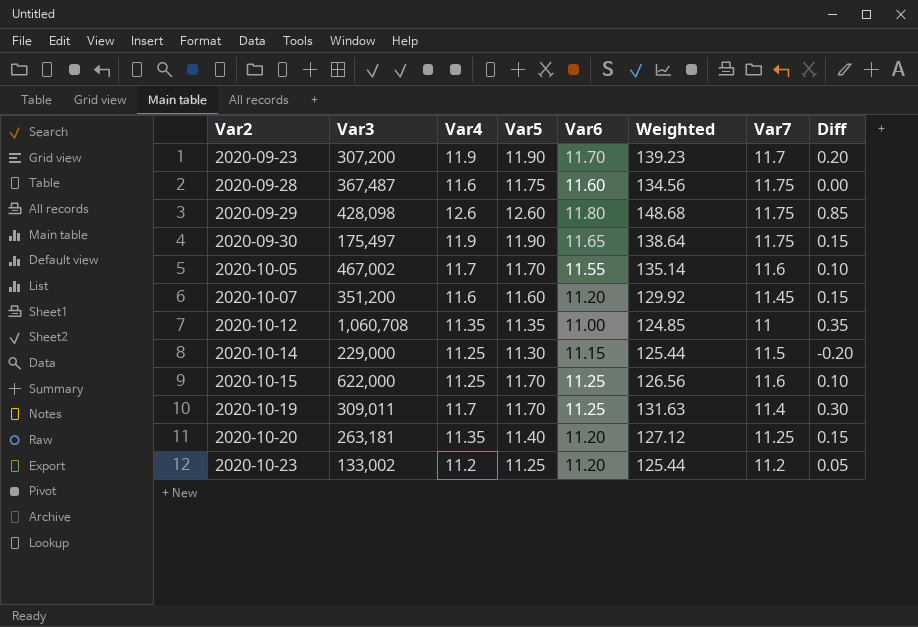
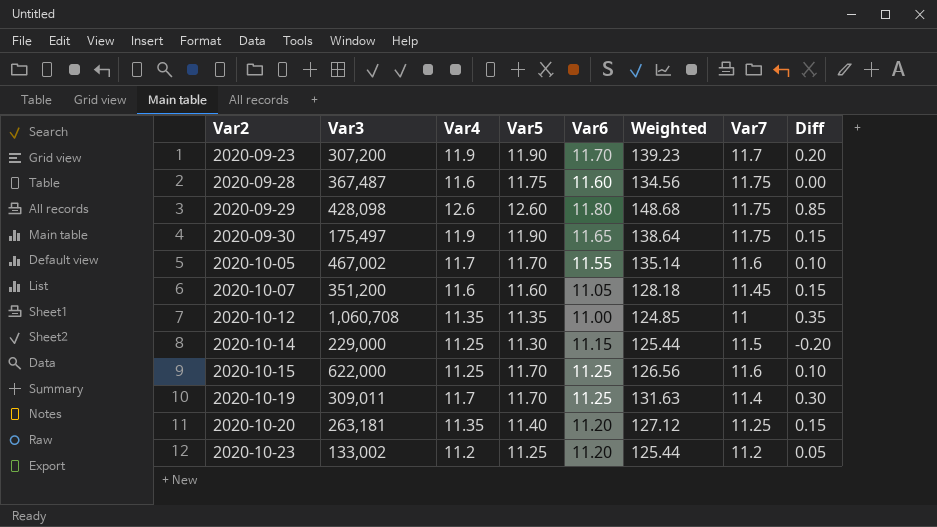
2020-10-07 | Var6: 11.20 -> 11.05
2020-10-07 | Weighted: 129.92 -> 128.18

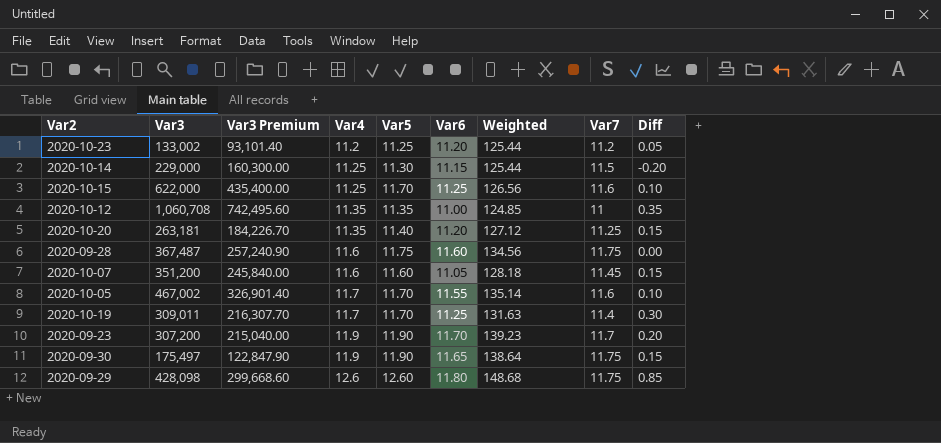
row order: Var2 ascending -> Var4 ascending
column Var3 Premium | formula: none -> [Var3] * 0.7

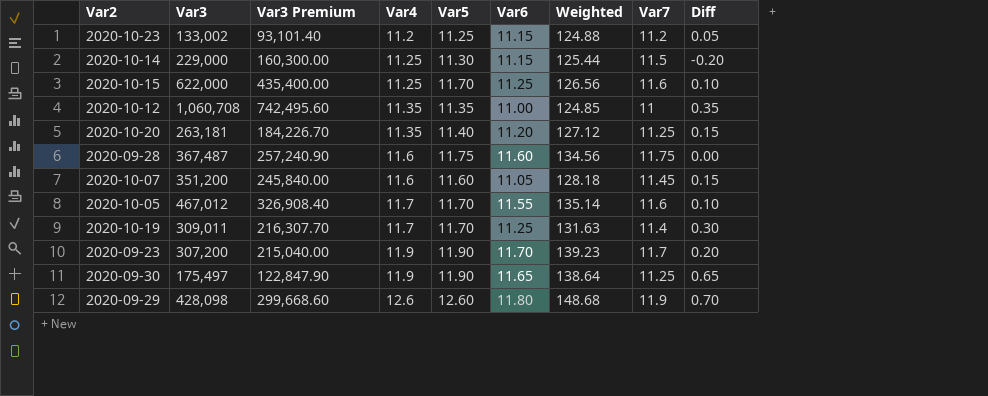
2020-10-23 | Var6: 11.20 -> 11.15
2020-10-23 | Weighted: 125.44 -> 124.88
2020-10-05 | Var3: 467,002 -> 467,012
2020-10-05 | Var3 Premium: 326,901.40 -> 326,908.40
2020-09-30 | Var7: 11.75 -> 11.25
2020-09-30 | Diff: 0.15 -> 0.65
2020-09-29 | Var7: 11.75 -> 11.9
2020-09-29 | Diff: 0.85 -> 0.70

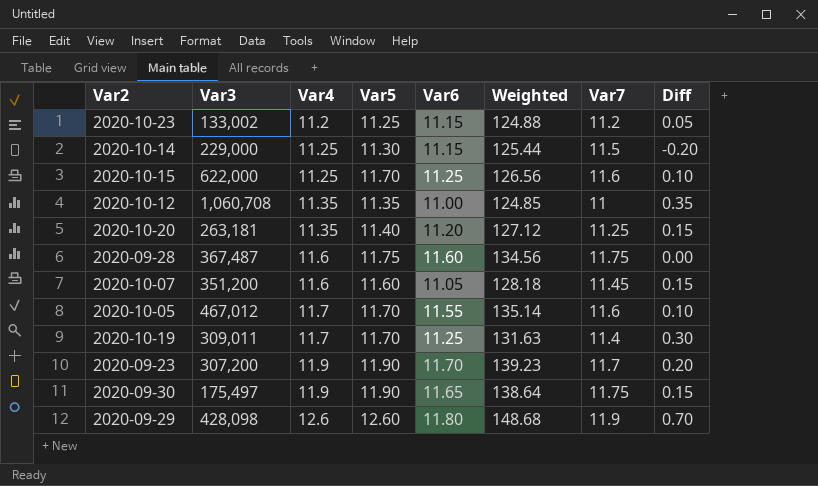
column Var3 Premium | formula: [Var3] * 0.7 -> none
2020-09-30 | Var7: 11.25 -> 11.75
2020-09-30 | Diff: 0.65 -> 0.15

